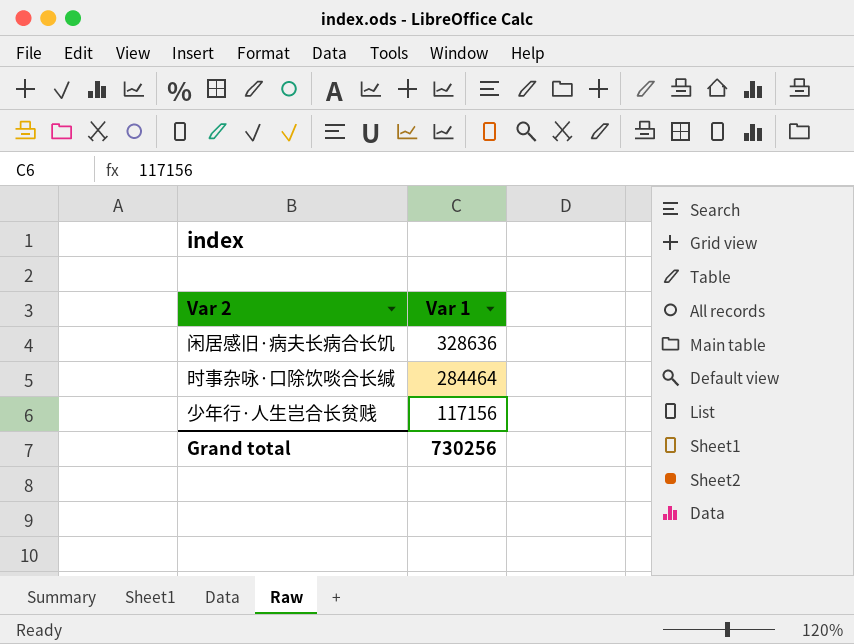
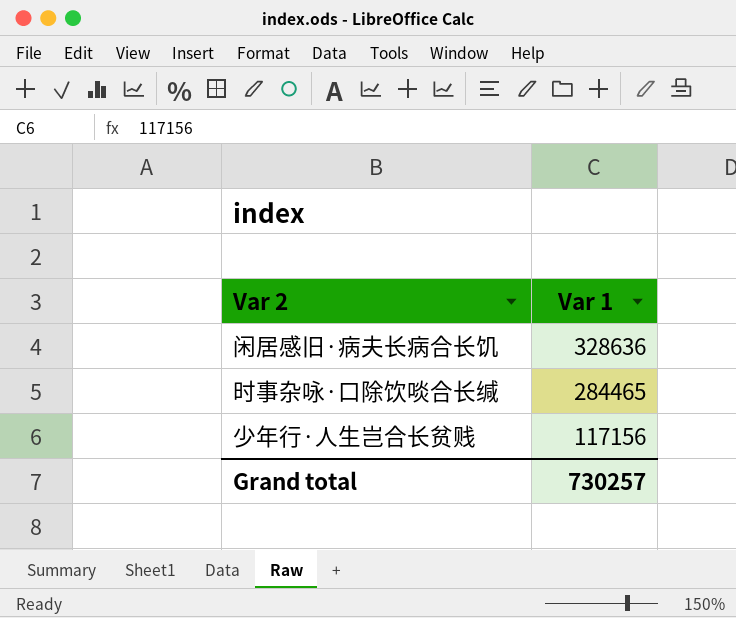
时事杂咏·口除饮啖合长缄 | Var 1: 284464 -> 284465
Grand total | Var 1: 730256 -> 730257

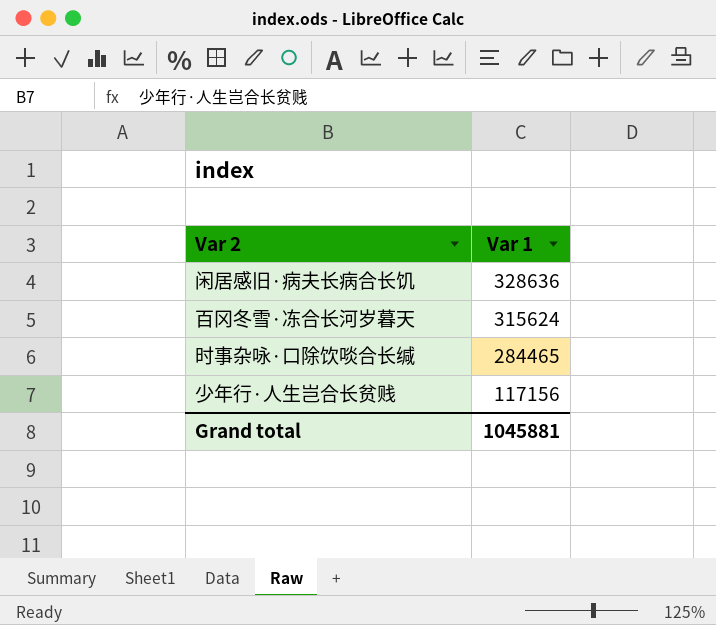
row 百冈冬雪·冻合长河岁暮天: none -> 315624
Grand total | Var 1: 730257 -> 1045881

